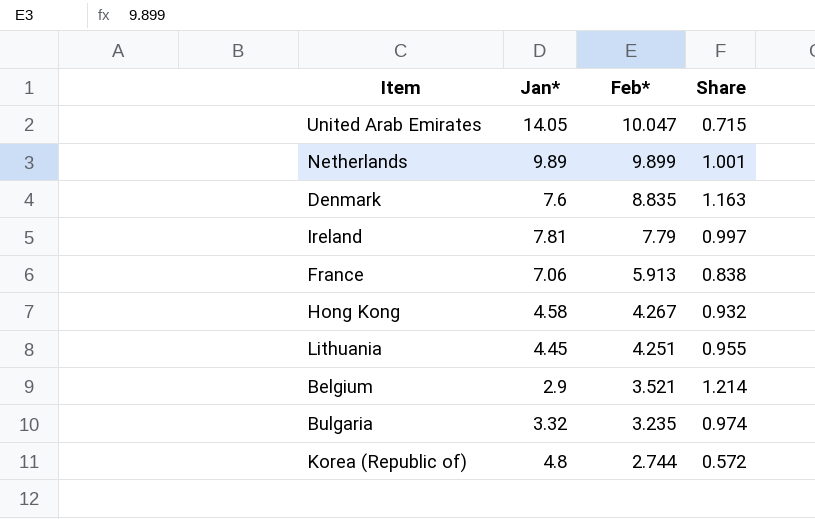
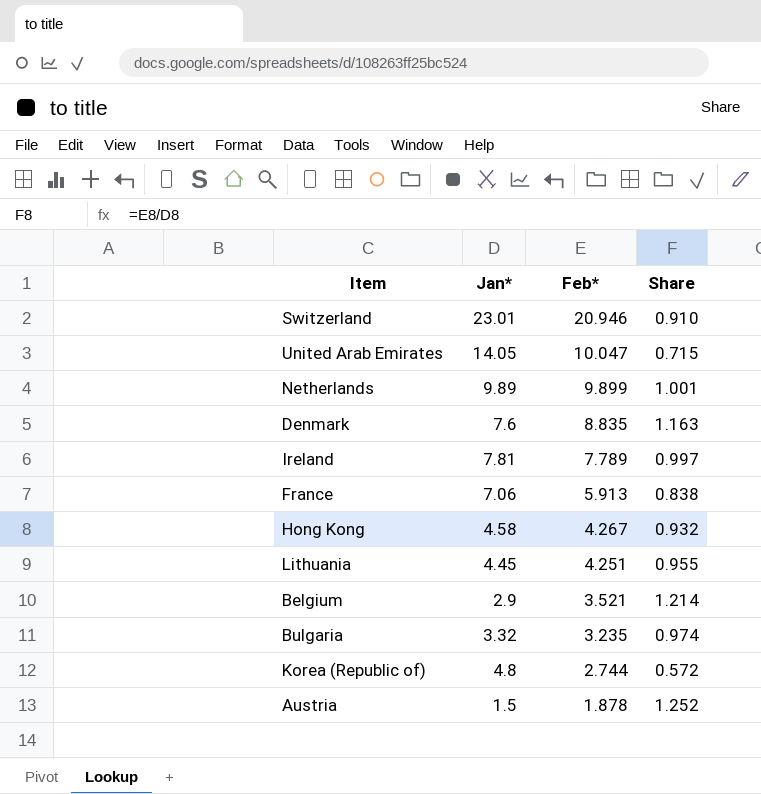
row Switzerland: none -> 23.01 | 20.946 | 0.910
Ireland | Feb*: 7.79 -> 7.789
row Austria: none -> 1.5 | 1.878 | 1.252

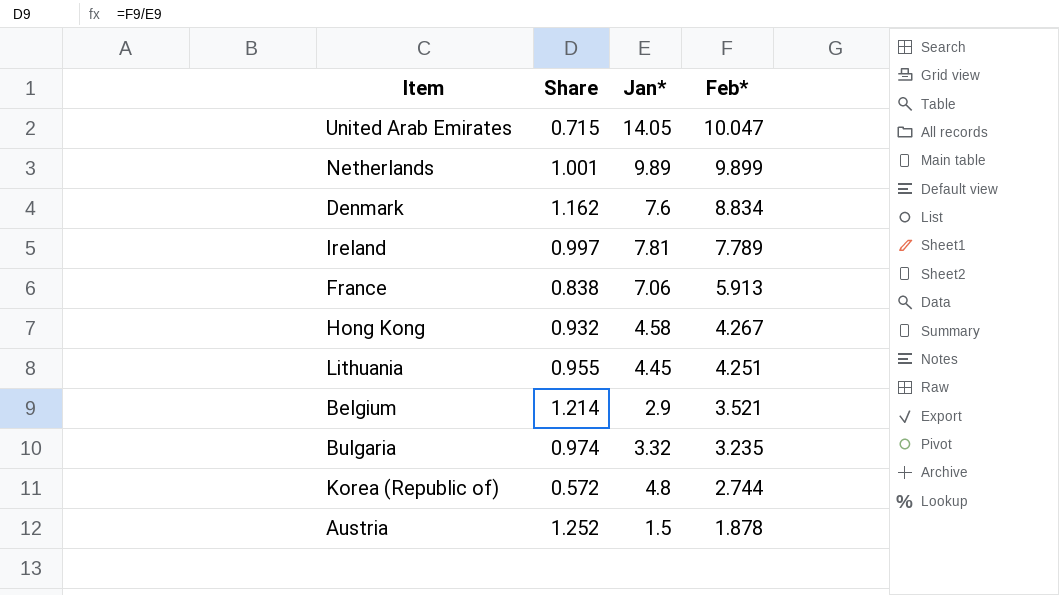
column Share | position: 4 -> 2
row Switzerland: 23.01 | 20.946 | 0.910 -> none
Denmark | Share: 1.163 -> 1.162
Denmark | Feb*: 8.835 -> 8.834

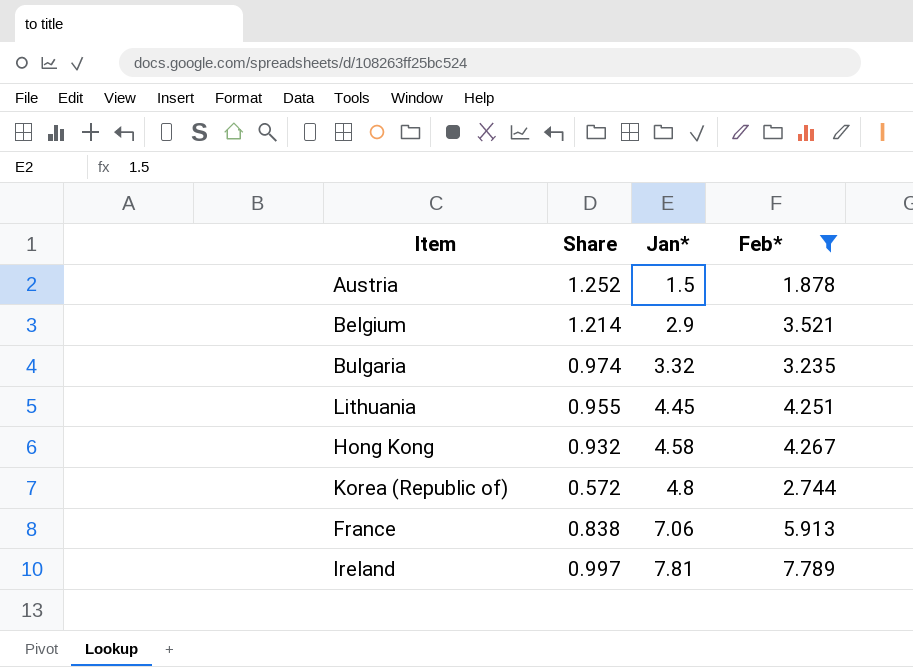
filter: none -> Feb* <= 7.789
row order: Feb* descending -> Jan* ascending

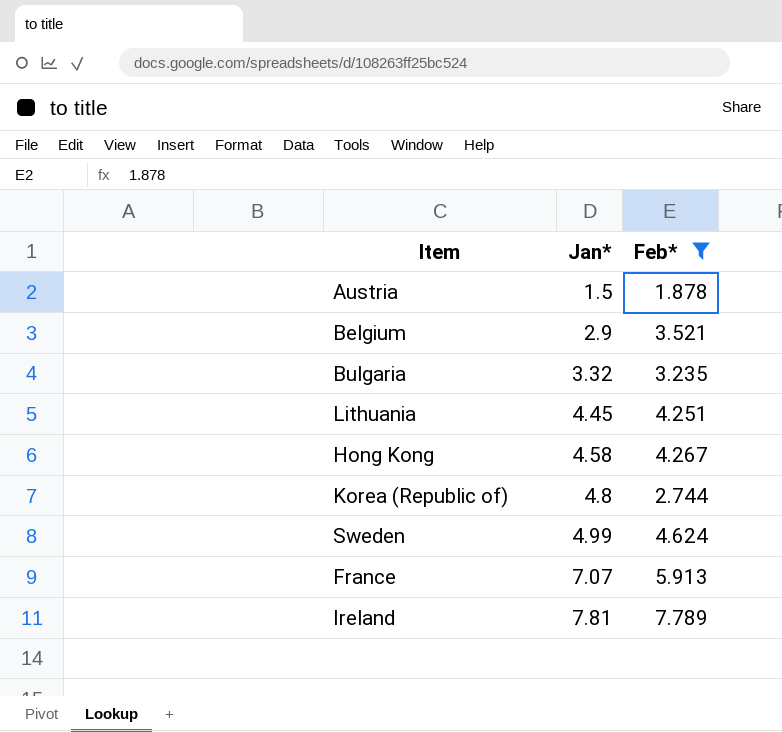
column Share | formula: [Feb*] / [Jan*] -> none
row Sweden: none -> 4.99 | 4.624
France | Jan*: 7.06 -> 7.07

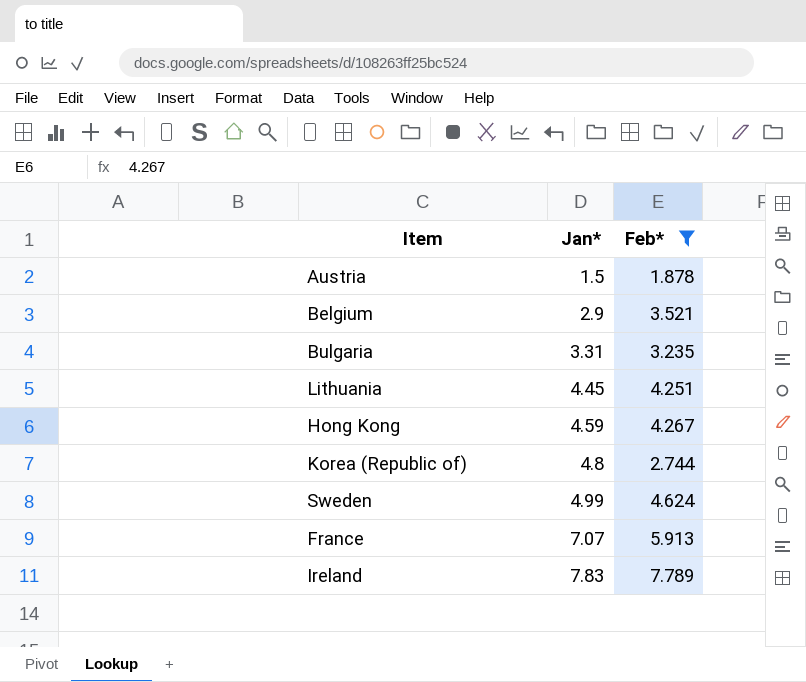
Bulgaria | Jan*: 3.32 -> 3.31
Hong Kong | Jan*: 4.58 -> 4.59
Ireland | Jan*: 7.81 -> 7.83

